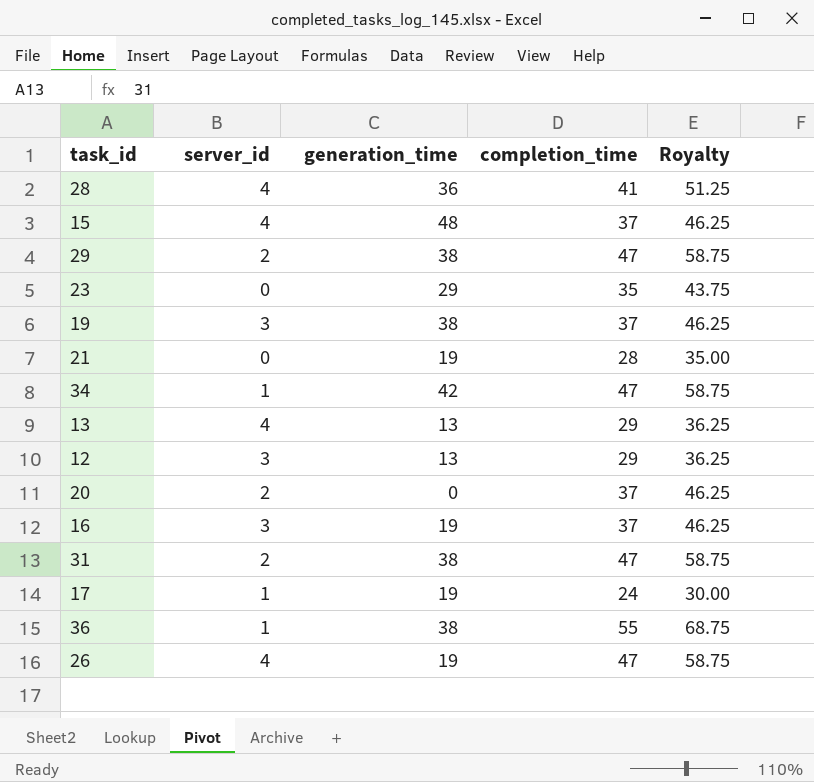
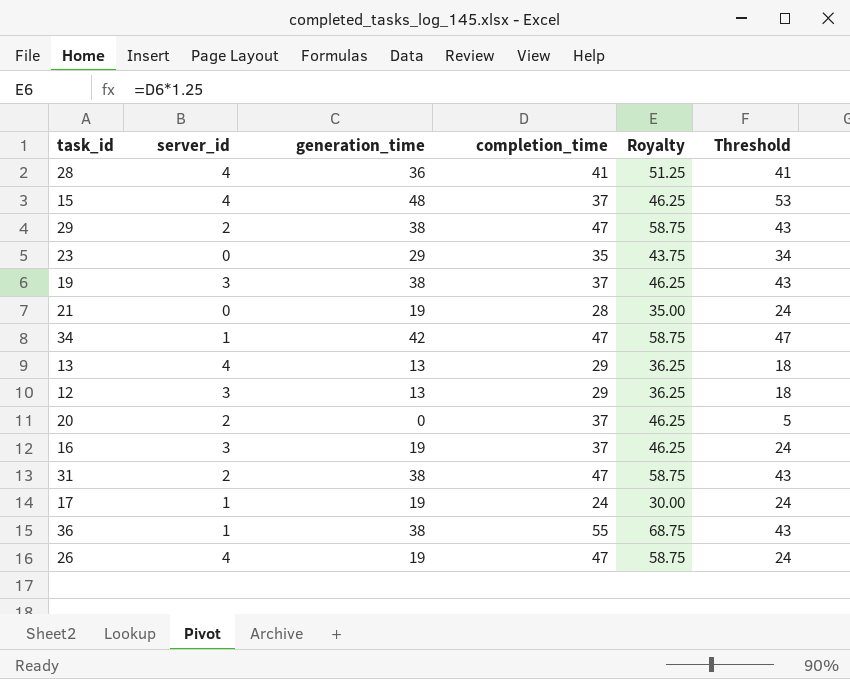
column Threshold | formula: none -> [generation_time] + 5

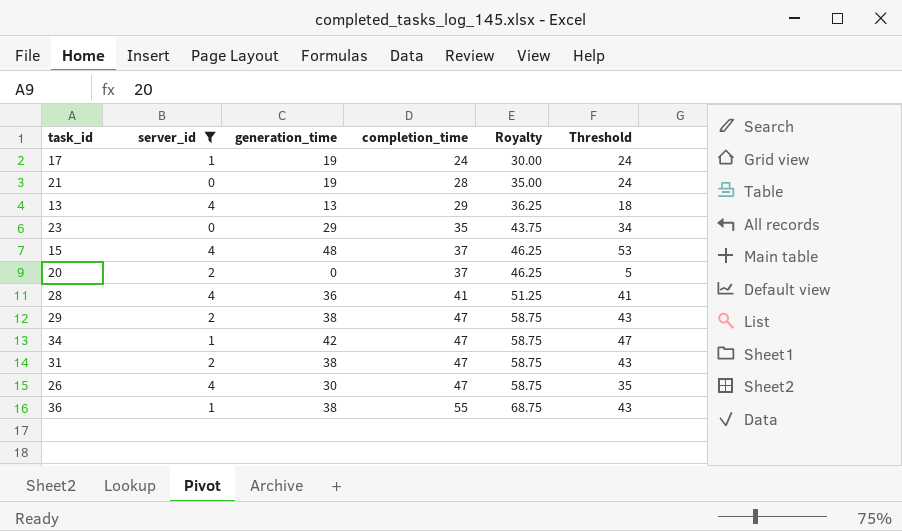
filter: none -> server_id != 3
row order: none -> completion_time ascending
26 | generation_time: 19 -> 30
26 | Threshold: 24 -> 35

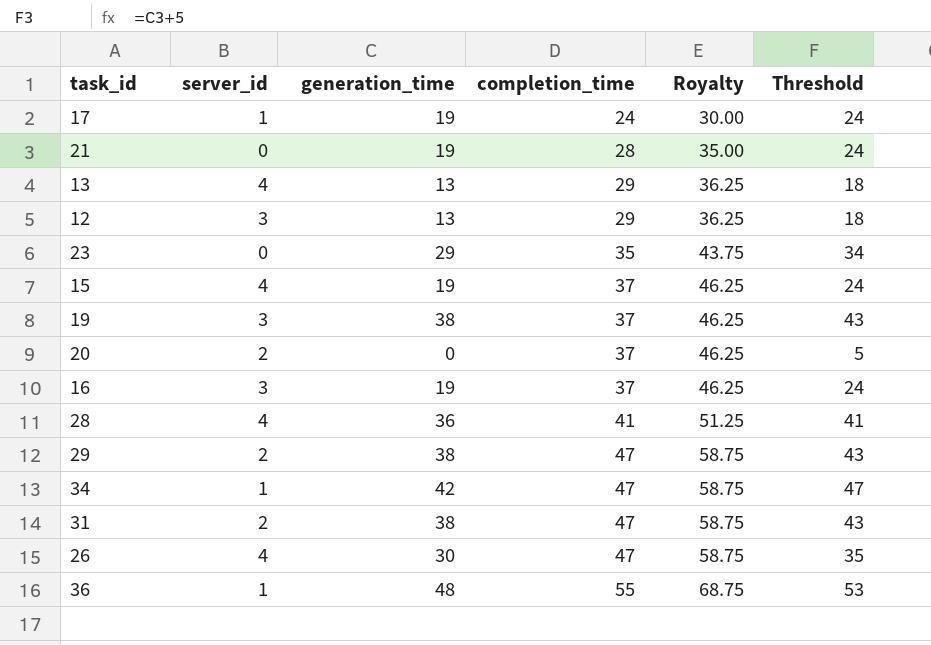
filter: server_id != 3 -> none
15 | generation_time: 48 -> 19
15 | Threshold: 53 -> 24
36 | generation_time: 38 -> 48
36 | Threshold: 43 -> 53

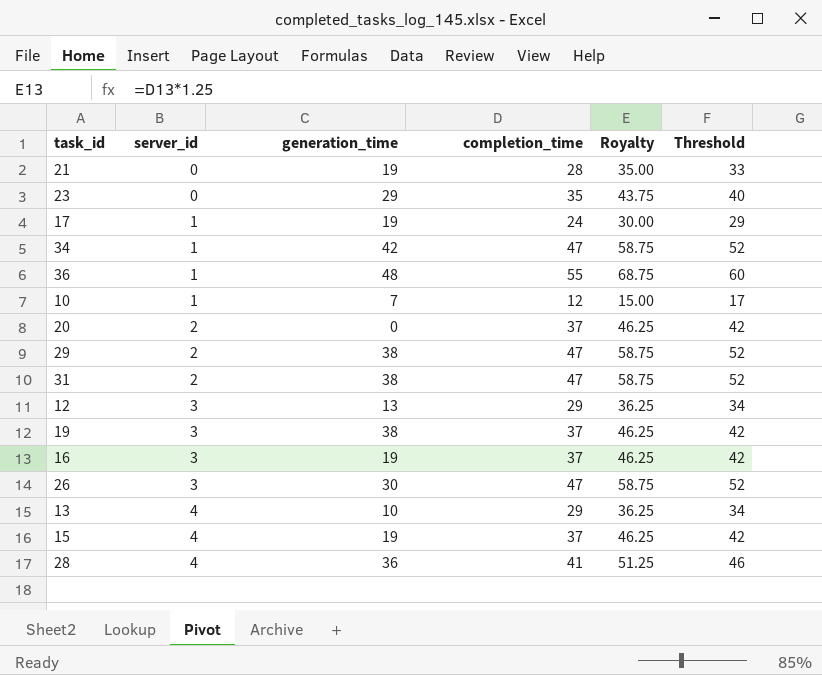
row order: completion_time ascending -> server_id ascending
column Threshold | formula: [generation_time] + 5 -> [completion_time] + 5
row 10: none -> 1 | 7 | 12 | 15.00 | 17
26 | server_id: 4 -> 3
13 | generation_time: 13 -> 10

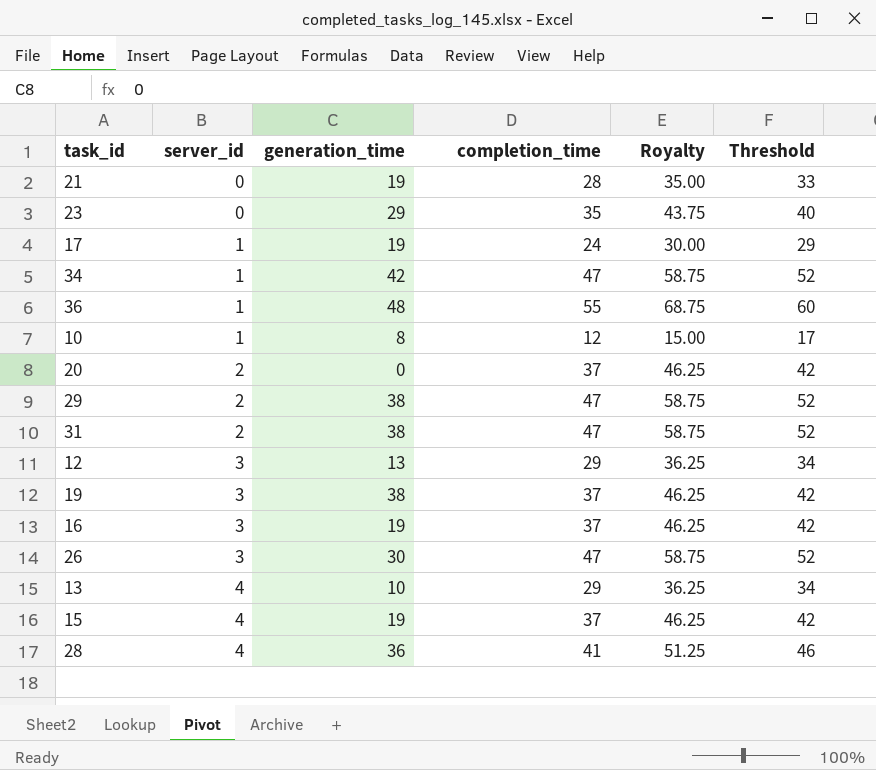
10 | generation_time: 7 -> 8

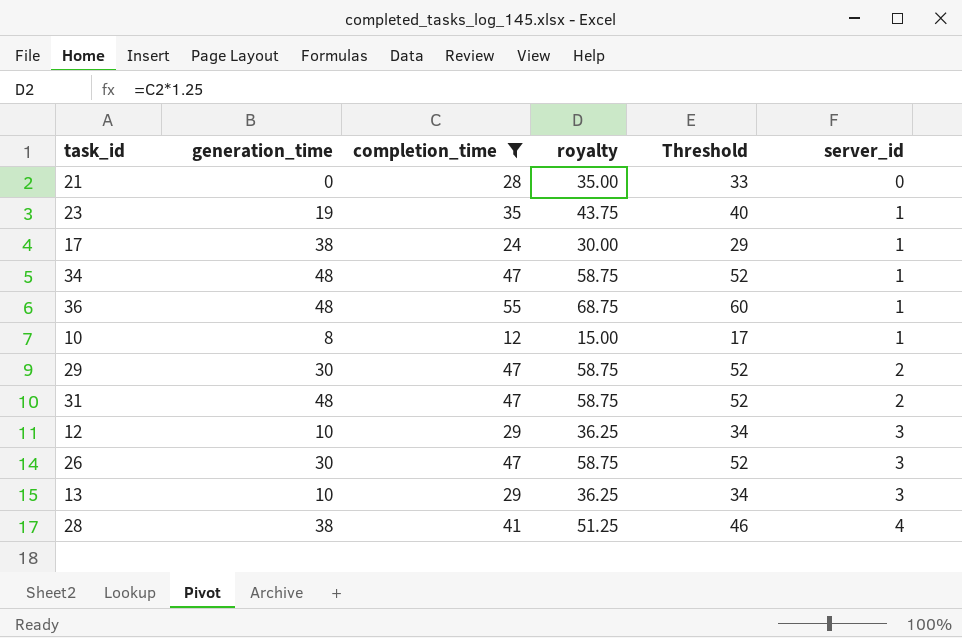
filter: none -> completion_time != 37
column name: Royalty -> royalty
column server_id | position: 2 -> 6
21 | generation_time: 19 -> 0
23 | generation_time: 29 -> 19
23 | server_id: 0 -> 1
17 | generation_time: 19 -> 38
34 | generation_time: 42 -> 48
29 | generation_time: 38 -> 30
31 | generation_time: 38 -> 48
12 | generation_time: 13 -> 10
13 | server_id: 4 -> 3
28 | generation_time: 36 -> 38

